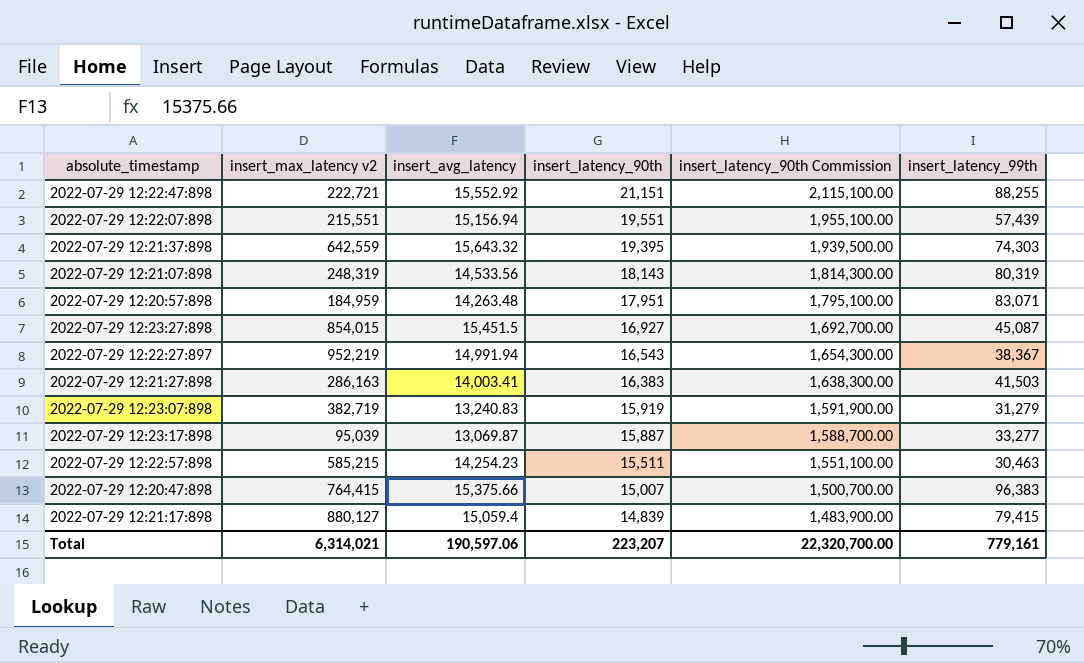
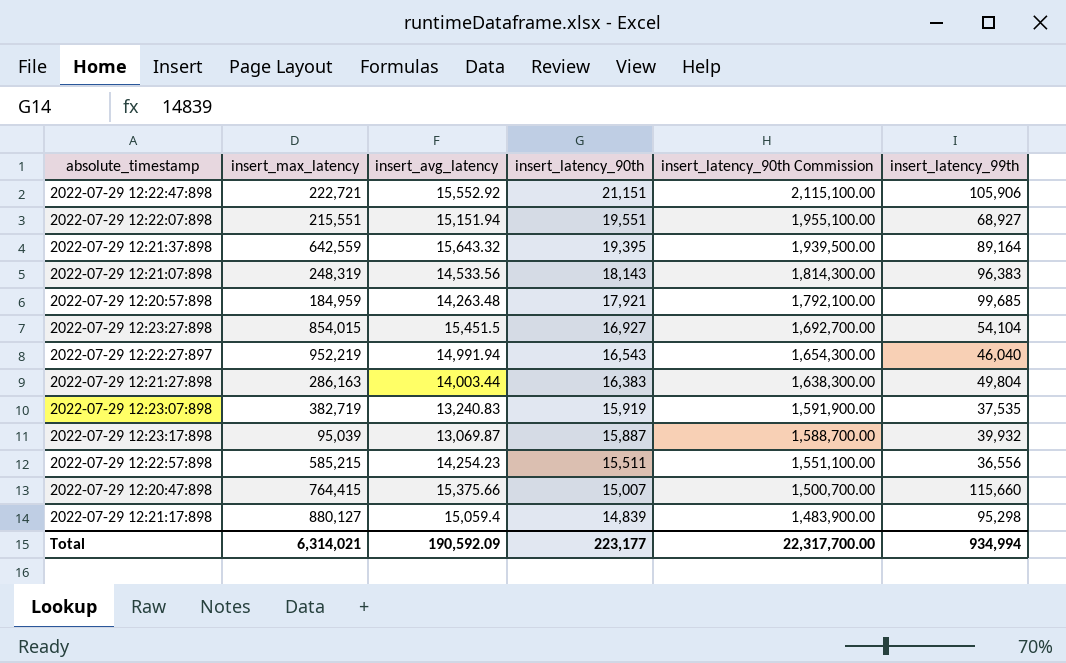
column name: insert_max_latency v2 -> insert_max_latency
2022-07-29 12:22:47:898 | insert_latency_99th: 88,255 -> 105,906
2022-07-29 12:22:07:898 | insert_avg_latency: 15,156.94 -> 15,151.94
2022-07-29 12:22:07:898 | insert_latency_99th: 57,439 -> 68,927
2022-07-29 12:21:37:898 | insert_latency_99th: 74,303 -> 89,164
2022-07-29 12:21:07:898 | insert_latency_99th: 80,319 -> 96,383
2022-07-29 12:20:57:898 | insert_latency_90th: 17,951 -> 17,921
2022-07-29 12:20:57:898 | insert_latency_90th Commission: 1,795,100.00 -> 1,792,100.00
2022-07-29 12:20:57:898 | insert_latency_99th: 83,071 -> 99,685
2022-07-29 12:23:27:898 | insert_latency_99th: 45,087 -> 54,104
2022-07-29 12:22:27:897 | insert_latency_99th: 38,367 -> 46,040
2022-07-29 12:21:27:898 | insert_avg_latency: 14,003.41 -> 14,003.44
2022-07-29 12:21:27:898 | insert_latency_99th: 41,503 -> 49,804
2022-07-29 12:23:07:898 | insert_latency_99th: 31,279 -> 37,535
2022-07-29 12:23:17:898 | insert_latency_99th: 33,277 -> 39,932
2022-07-29 12:22:57:898 | insert_latency_99th: 30,463 -> 36,556
2022-07-29 12:20:47:898 | insert_latency_99th: 96,383 -> 115,660
2022-07-29 12:21:17:898 | insert_latency_99th: 79,415 -> 95,298
Total | insert_avg_latency: 190,597.06 -> 190,592.09
Total | insert_latency_90th: 223,207 -> 223,177
Total | insert_latency_90th Commission: 22,320,700.00 -> 22,317,700.00
Total | insert_latency_99th: 779,161 -> 934,994

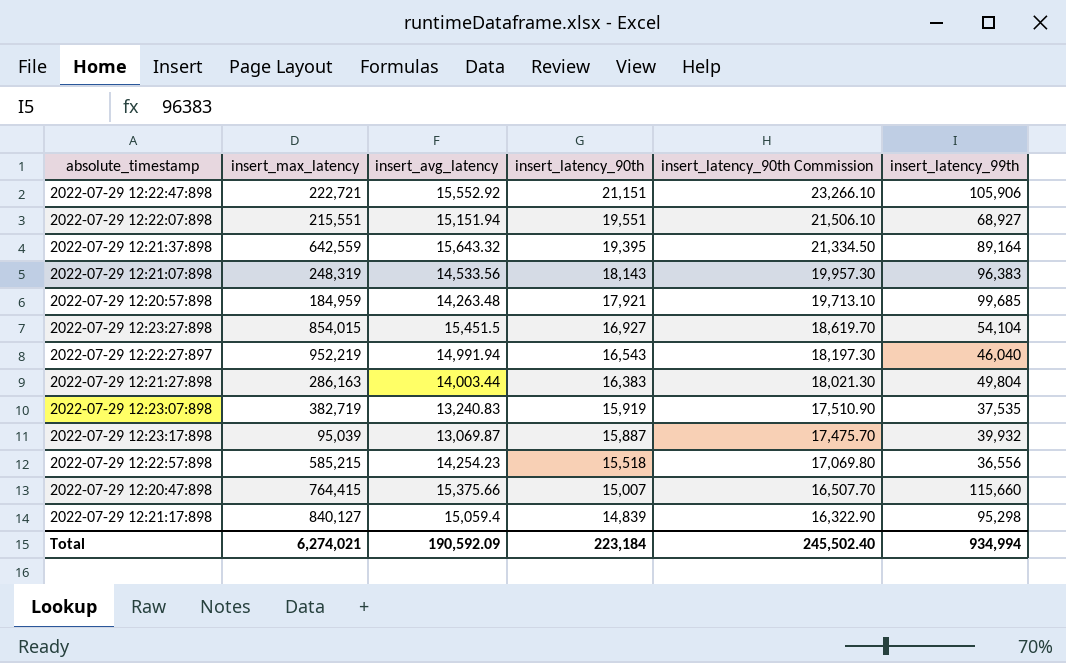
column insert_latency_90th Commission | formula: [insert_latency_90th] * 100 -> [insert_latency_90th] * 1.1
2022-07-29 12:22:57:898 | insert_latency_90th: 15,511 -> 15,518
2022-07-29 12:21:17:898 | insert_max_latency: 880,127 -> 840,127
Total | insert_max_latency: 6,314,021 -> 6,274,021
Total | insert_latency_90th: 223,177 -> 223,184
Total | insert_latency_90th Commission: 22,317,700.00 -> 245,502.40

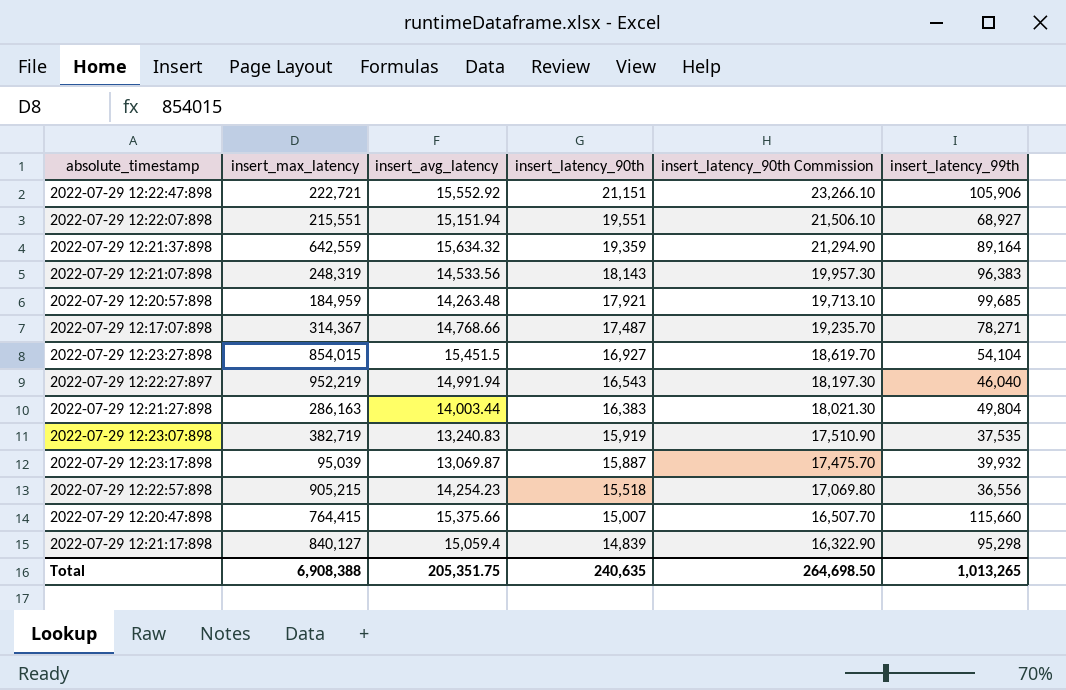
2022-07-29 12:21:37:898 | insert_avg_latency: 15,643.32 -> 15,634.32
2022-07-29 12:21:37:898 | insert_latency_90th: 19,395 -> 19,359
2022-07-29 12:21:37:898 | insert_latency_90th Commission: 21,334.50 -> 21,294.90
row 2022-07-29 12:17:07:898: none -> 314,367 | 14,768.66 | 17,487 | 19,235.70 | 78,271
2022-07-29 12:22:57:898 | insert_max_latency: 585,215 -> 905,215
Total | insert_max_latency: 6,274,021 -> 6,908,388
Total | insert_avg_latency: 190,592.09 -> 205,351.75
Total | insert_latency_90th: 223,184 -> 240,635
Total | insert_latency_90th Commission: 245,502.40 -> 264,698.50
Total | insert_latency_99th: 934,994 -> 1,013,265

